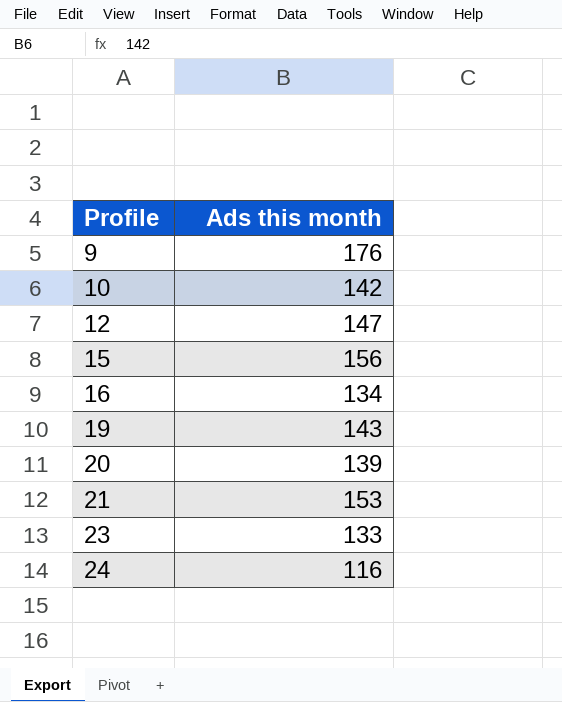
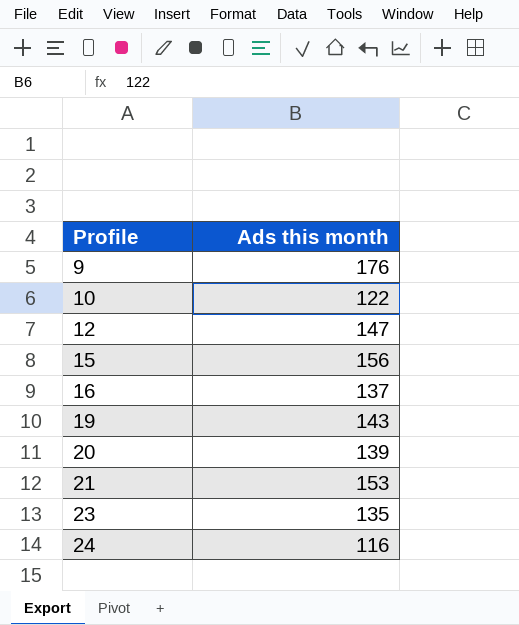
10 | Ads this month: 142 -> 122
16 | Ads this month: 134 -> 137
23 | Ads this month: 133 -> 135

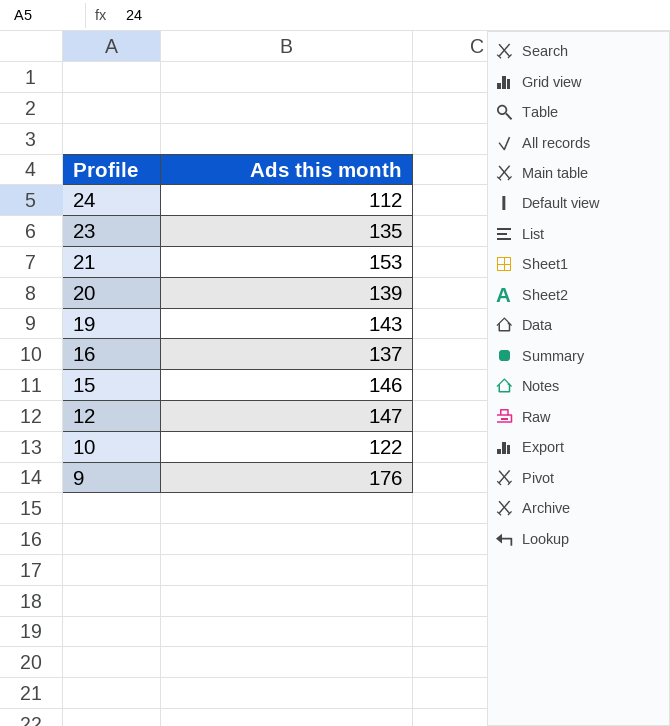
row order: Profile ascending -> Profile descending
24 | Ads this month: 116 -> 112
15 | Ads this month: 156 -> 146

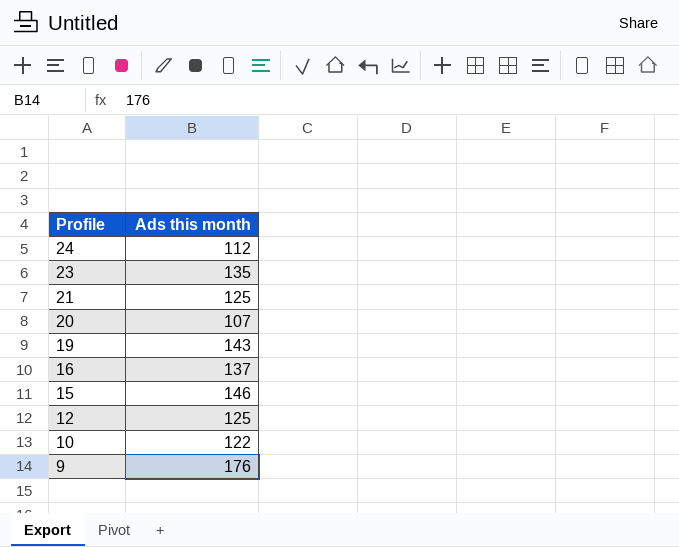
21 | Ads this month: 153 -> 125
20 | Ads this month: 139 -> 107
12 | Ads this month: 147 -> 125

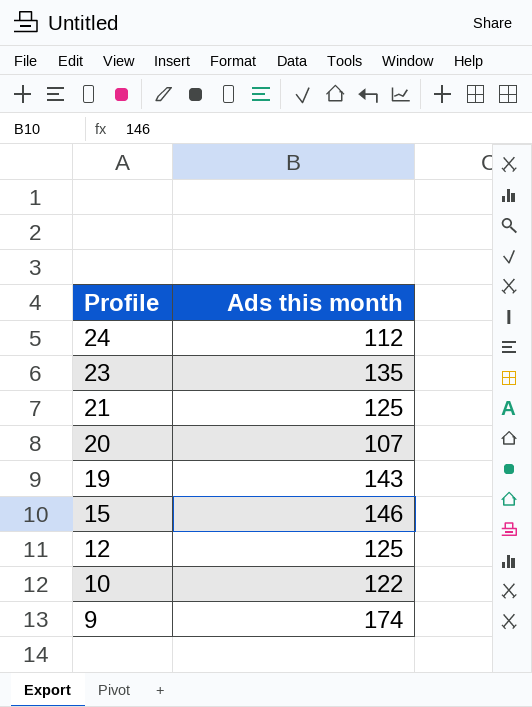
row 16: 137 -> none
9 | Ads this month: 176 -> 174

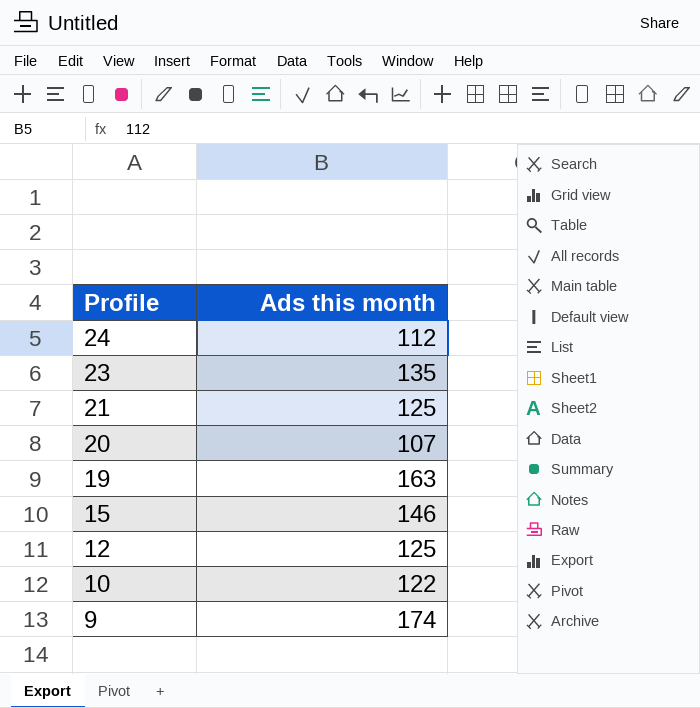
19 | Ads this month: 143 -> 163

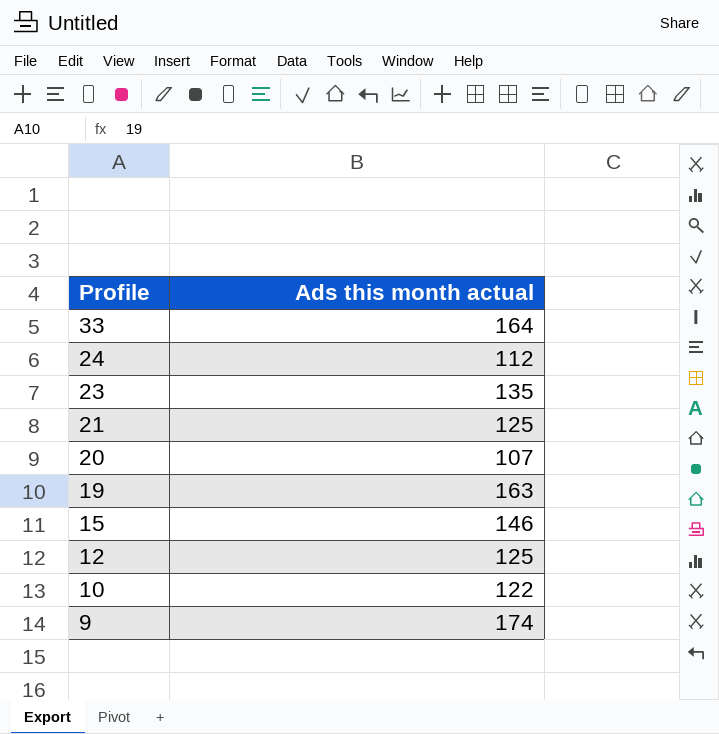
column name: Ads this month -> Ads this month actual
row 33: none -> 164

